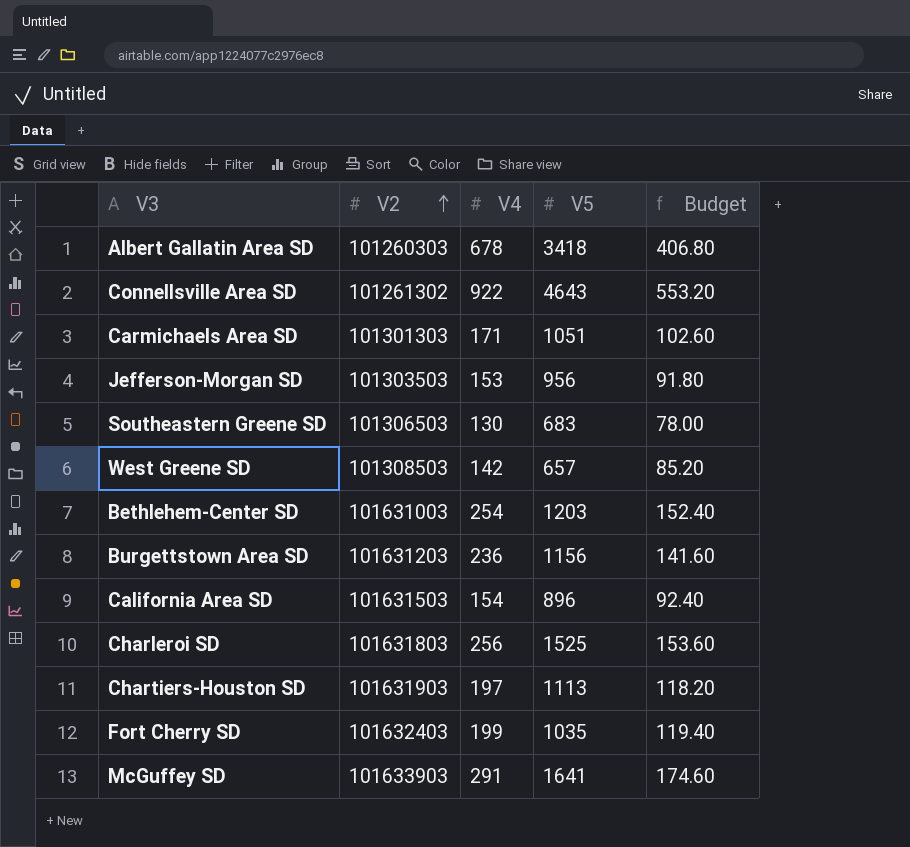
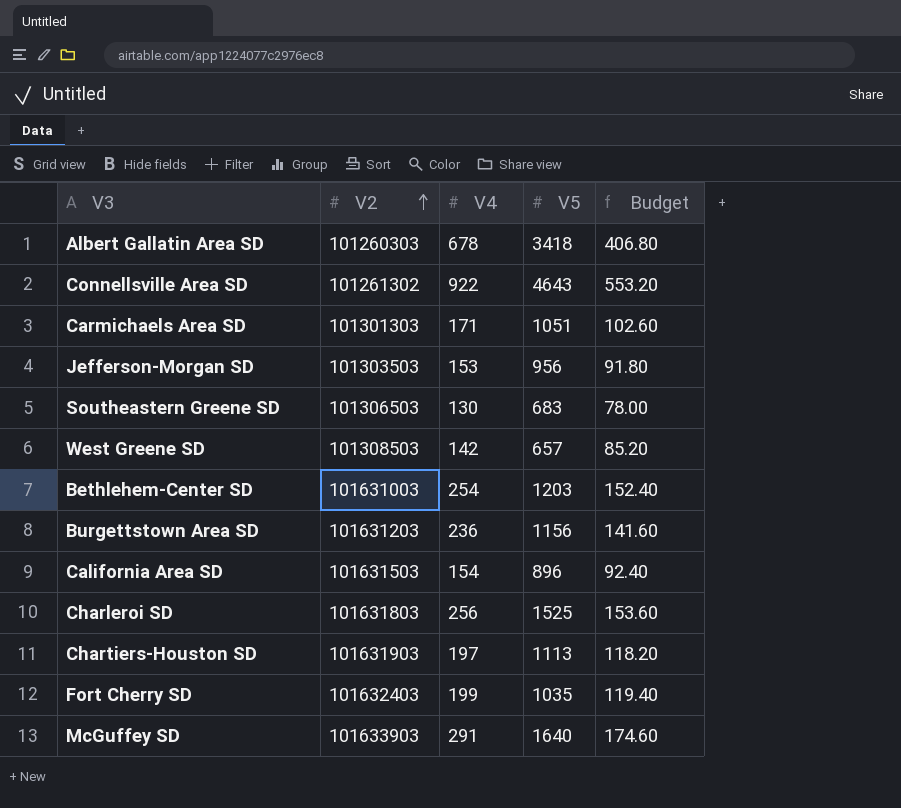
McGuffey SD | V5: 1641 -> 1640

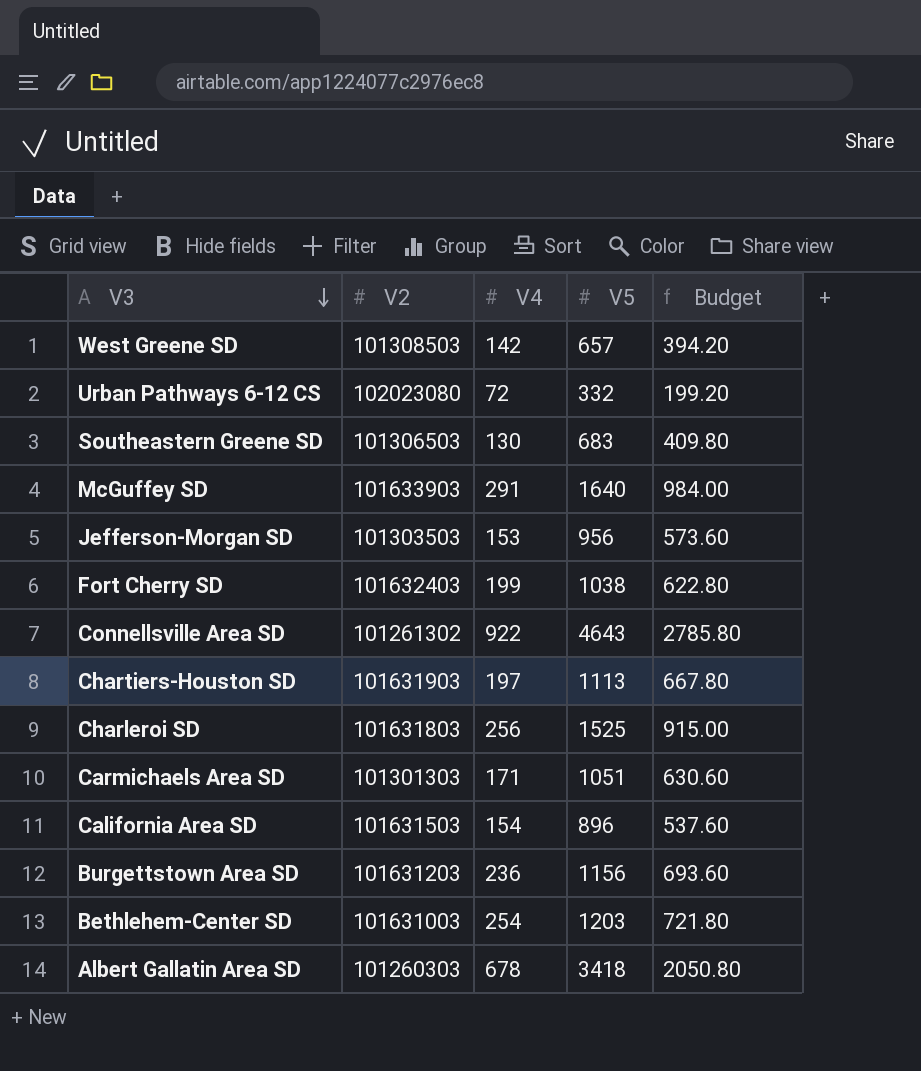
row order: V2 ascending -> V3 descending
column Budget | formula: [V4] * 0.6 -> [V5] * 0.6
row Urban Pathways 6-12 CS: none -> 102023080 | 72 | 332 | 199.20
Fort Cherry SD | V5: 1035 -> 1038

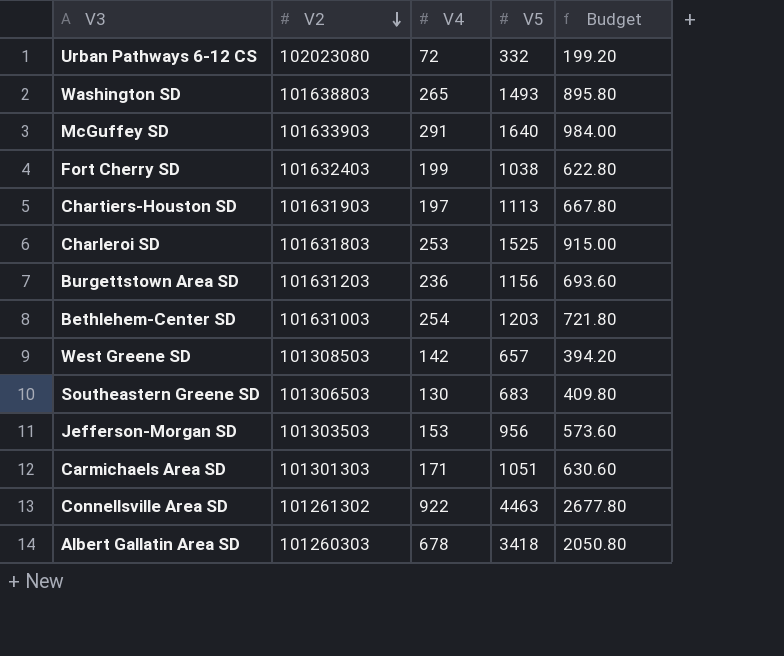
row order: V3 descending -> V2 descending
row California Area SD: 101631503 | 154 | 896 | 537.60 -> none
row Washington SD: none -> 101638803 | 265 | 1493 | 895.80
Charleroi SD | V4: 256 -> 253
Connellsville Area SD | V5: 4643 -> 4463
Connellsville Area SD | Budget: 2785.80 -> 2677.80

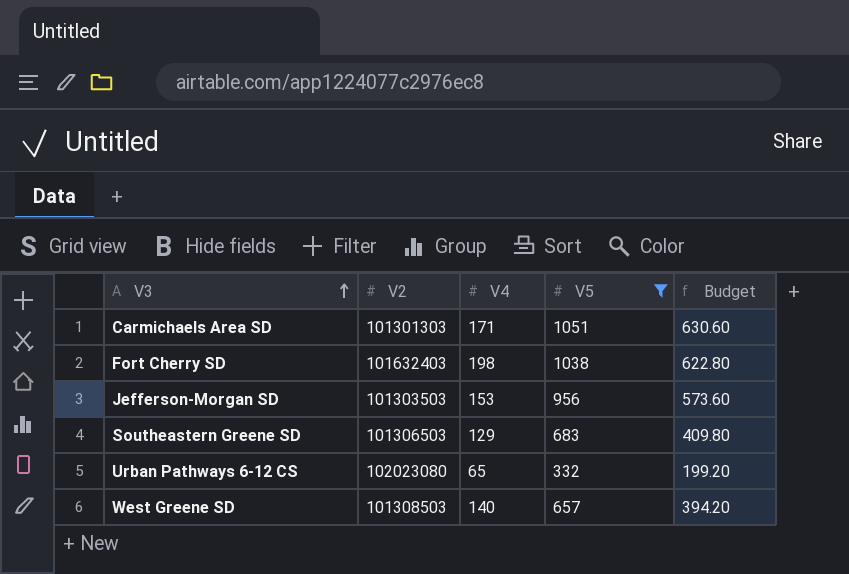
filter: none -> V5 <= 1051
row order: V2 descending -> V3 ascending
Fort Cherry SD | V4: 199 -> 198
Southeastern Greene SD | V4: 130 -> 129
Urban Pathways 6-12 CS | V4: 72 -> 65
West Greene SD | V4: 142 -> 140

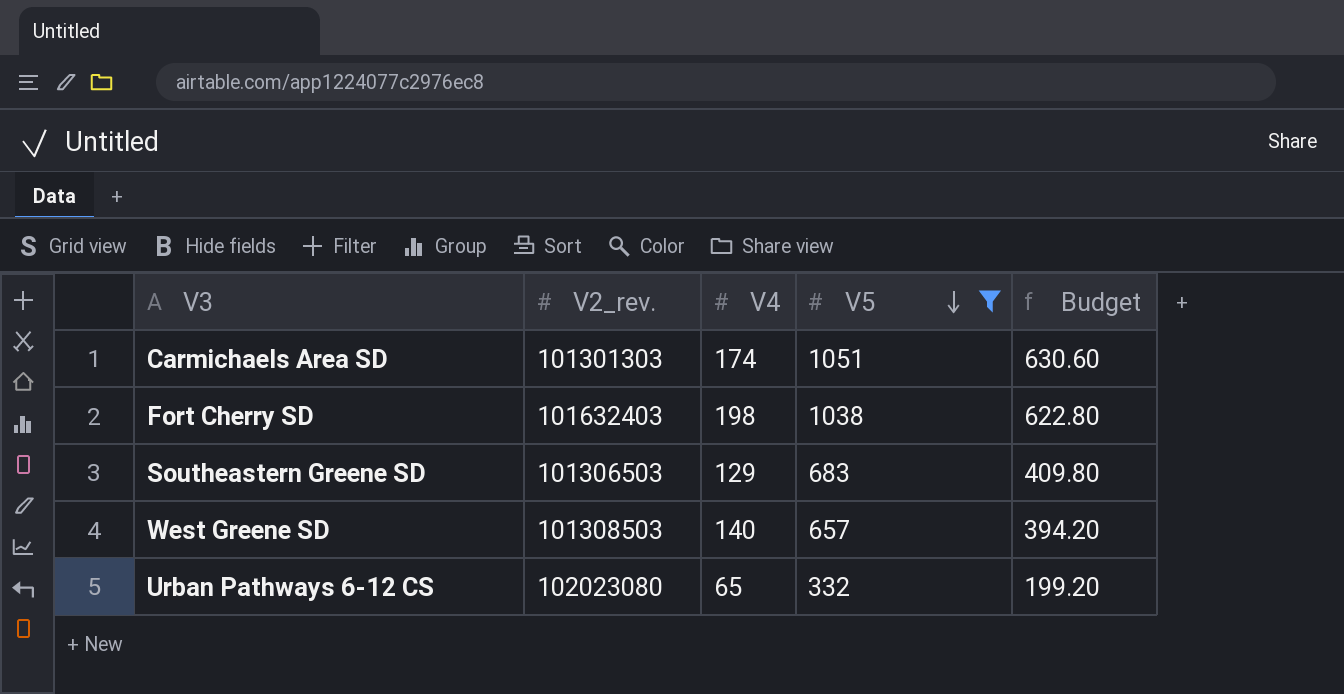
row order: V3 ascending -> V5 descending
column name: V2 -> V2_rev.
row Jefferson-Morgan SD: 101303503 | 153 | 956 | 573.60 -> none
Carmichaels Area SD | V4: 171 -> 174

